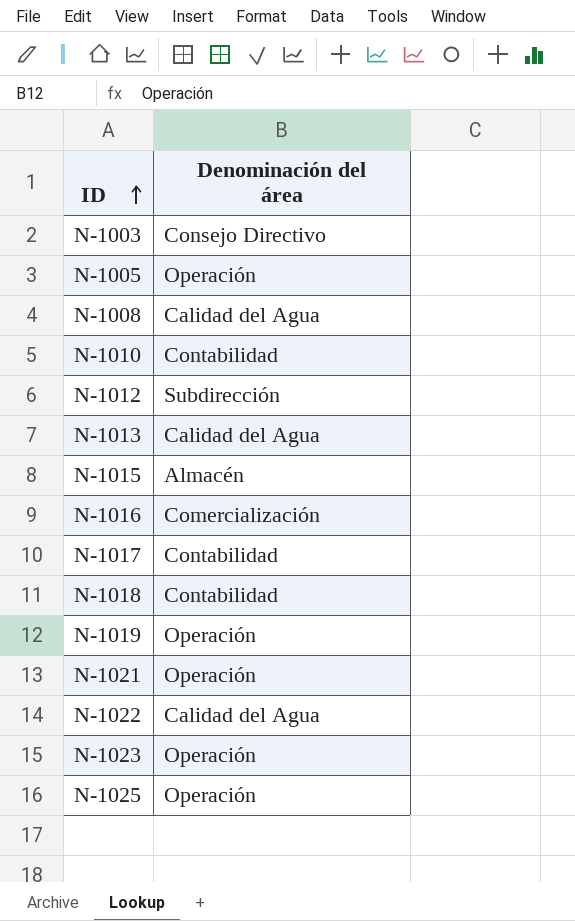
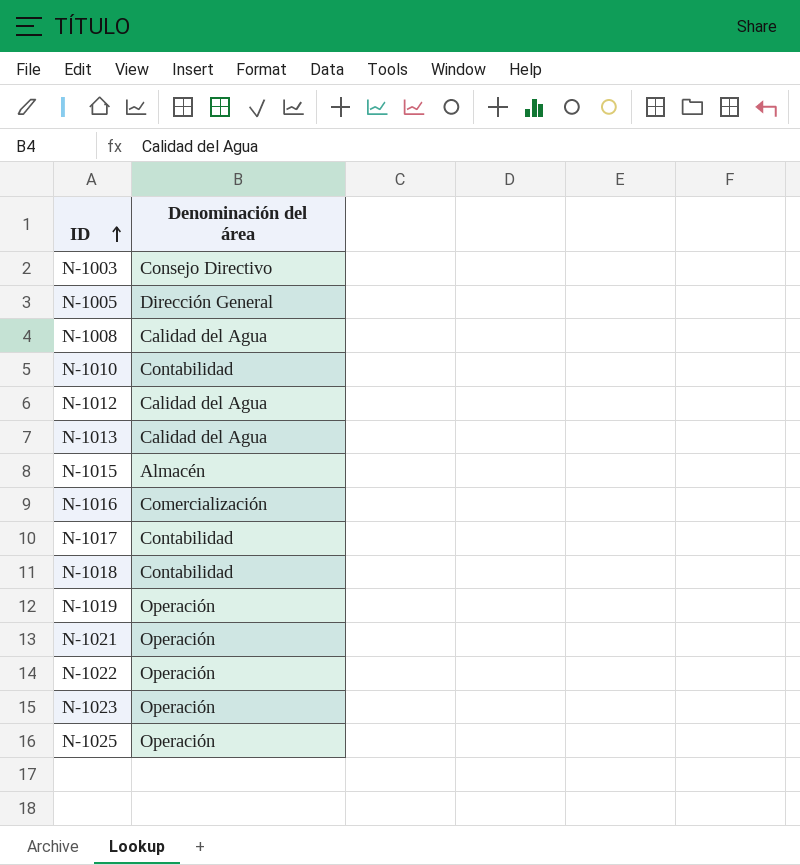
N-1005 | Denominación del área: Operación -> Dirección General
N-1012 | Denominación del área: Subdirección -> Calidad del Agua
N-1022 | Denominación del área: Calidad del Agua -> Operación

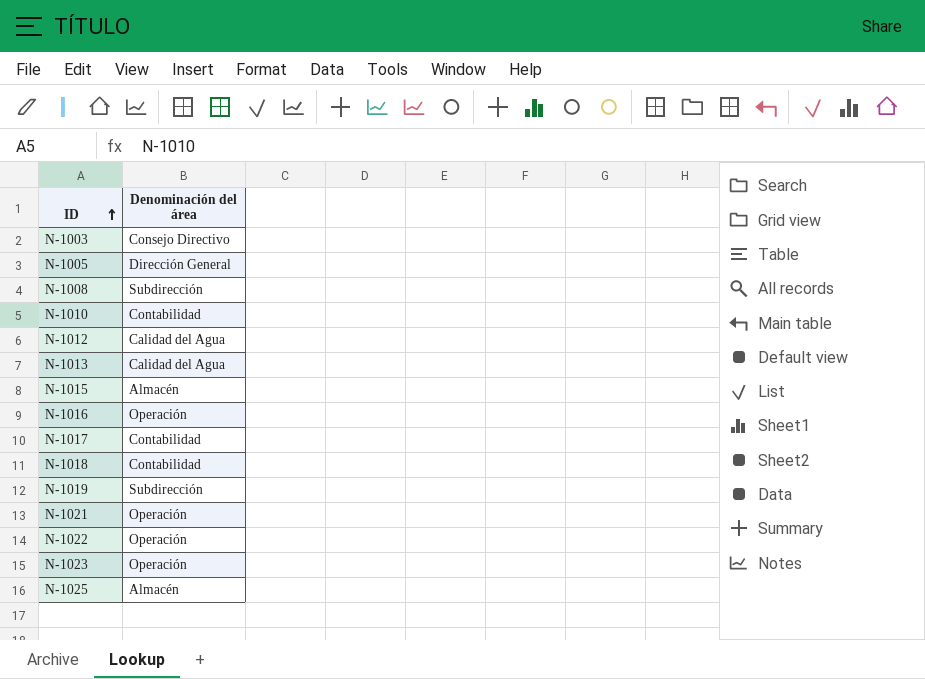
N-1008 | Denominación del área: Calidad del Agua -> Subdirección
N-1016 | Denominación del área: Comercialización -> Operación
N-1019 | Denominación del área: Operación -> Subdirección
N-1025 | Denominación del área: Operación -> Almacén

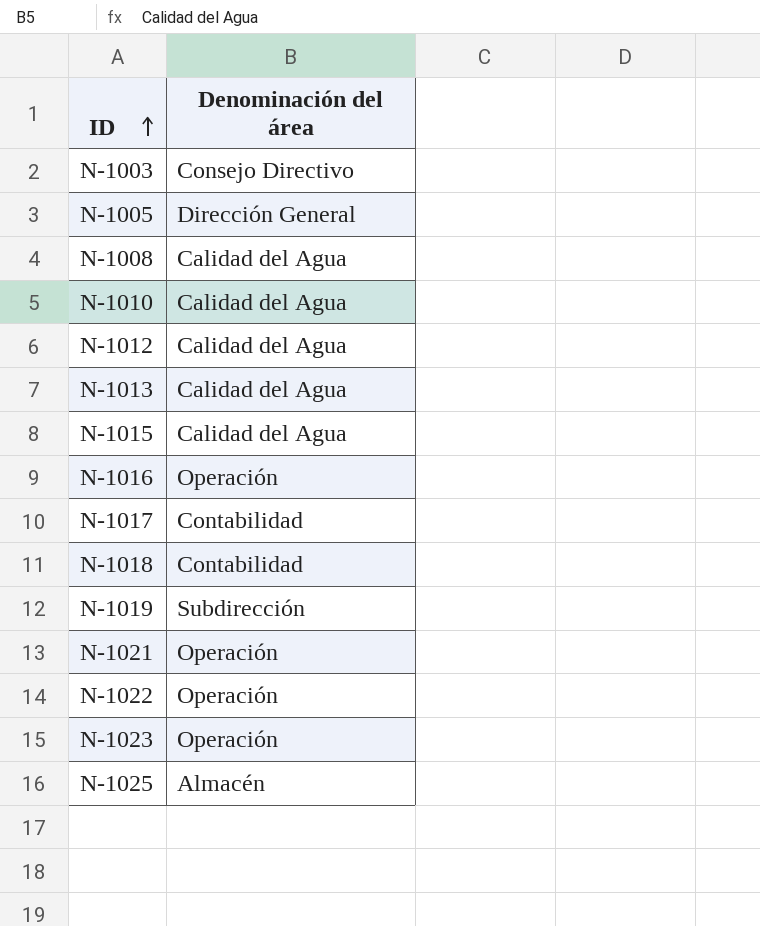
N-1008 | Denominación del área: Subdirección -> Calidad del Agua
N-1010 | Denominación del área: Contabilidad -> Calidad del Agua
N-1015 | Denominación del área: Almacén -> Calidad del Agua

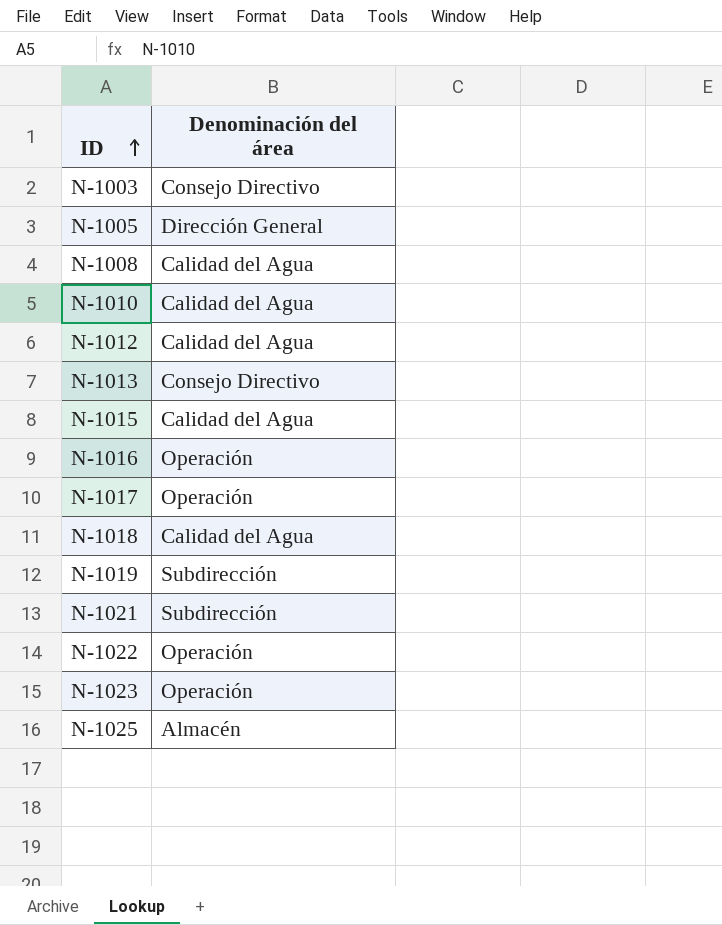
N-1013 | Denominación del área: Calidad del Agua -> Consejo Directivo
N-1017 | Denominación del área: Contabilidad -> Operación
N-1018 | Denominación del área: Contabilidad -> Calidad del Agua
N-1021 | Denominación del área: Operación -> Subdirección

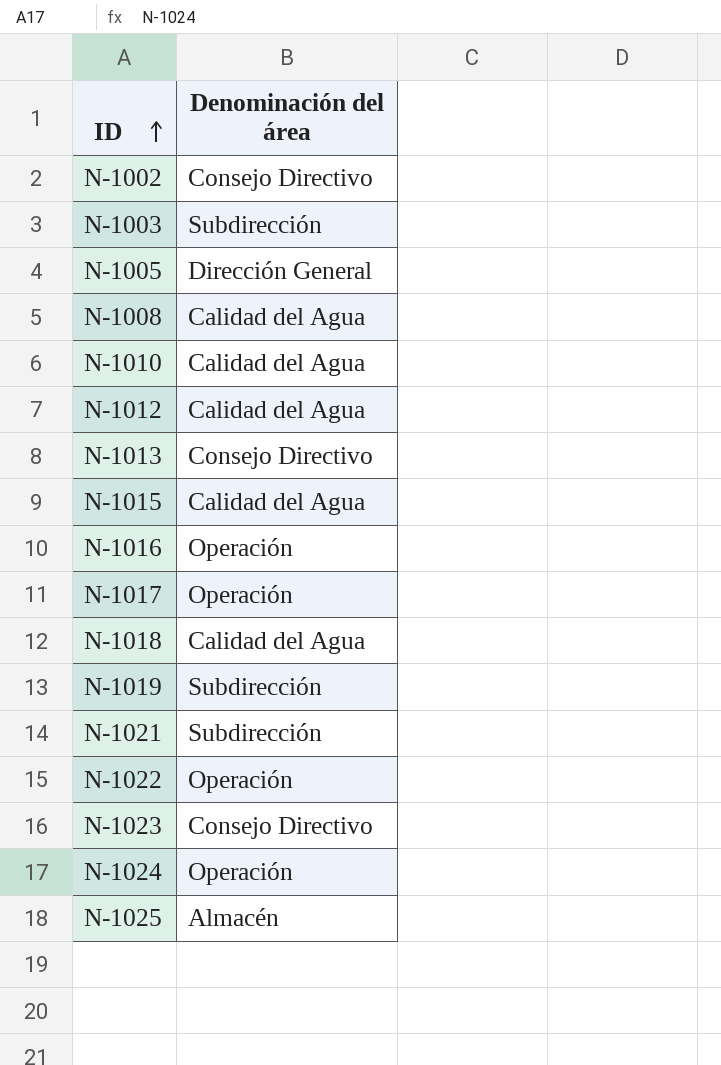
row N-1002: none -> Consejo Directivo
N-1003 | Denominación del área: Consejo Directivo -> Subdirección
N-1023 | Denominación del área: Operación -> Consejo Directivo
row N-1024: none -> Operación

